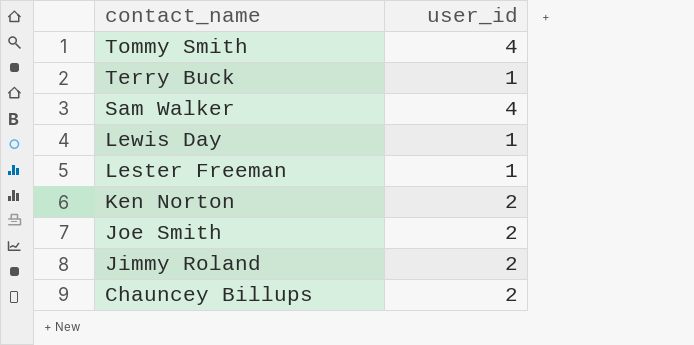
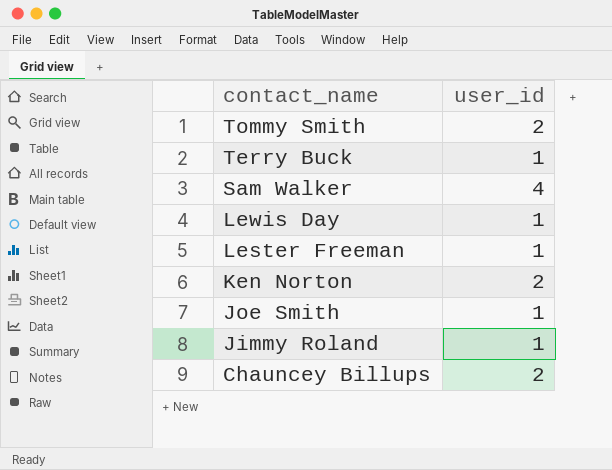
Tommy Smith | user_id: 4 -> 2
Joe Smith | user_id: 2 -> 1
Jimmy Roland | user_id: 2 -> 1

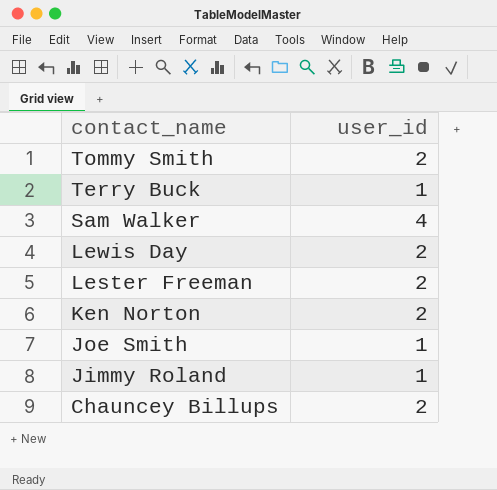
Lewis Day | user_id: 1 -> 2
Lester Freeman | user_id: 1 -> 2

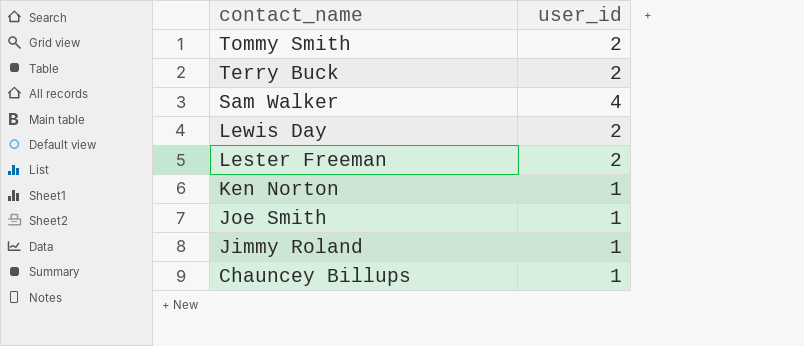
Terry Buck | user_id: 1 -> 2
Ken Norton | user_id: 2 -> 1
Chauncey Billups | user_id: 2 -> 1

